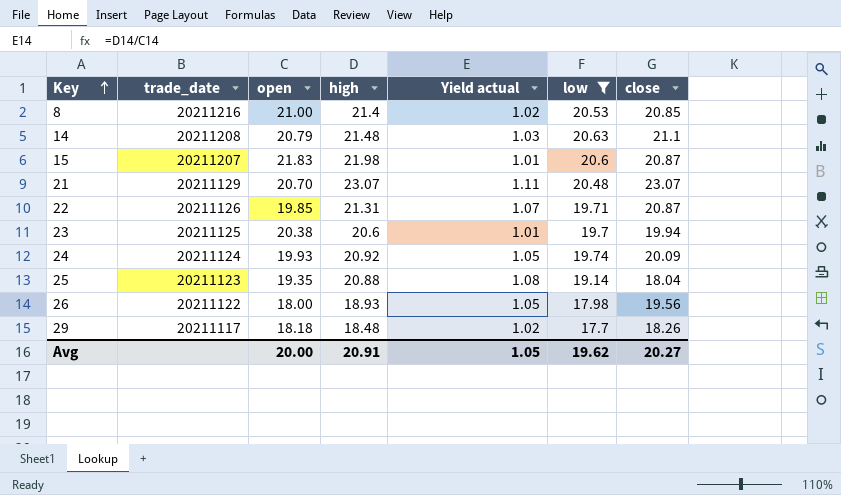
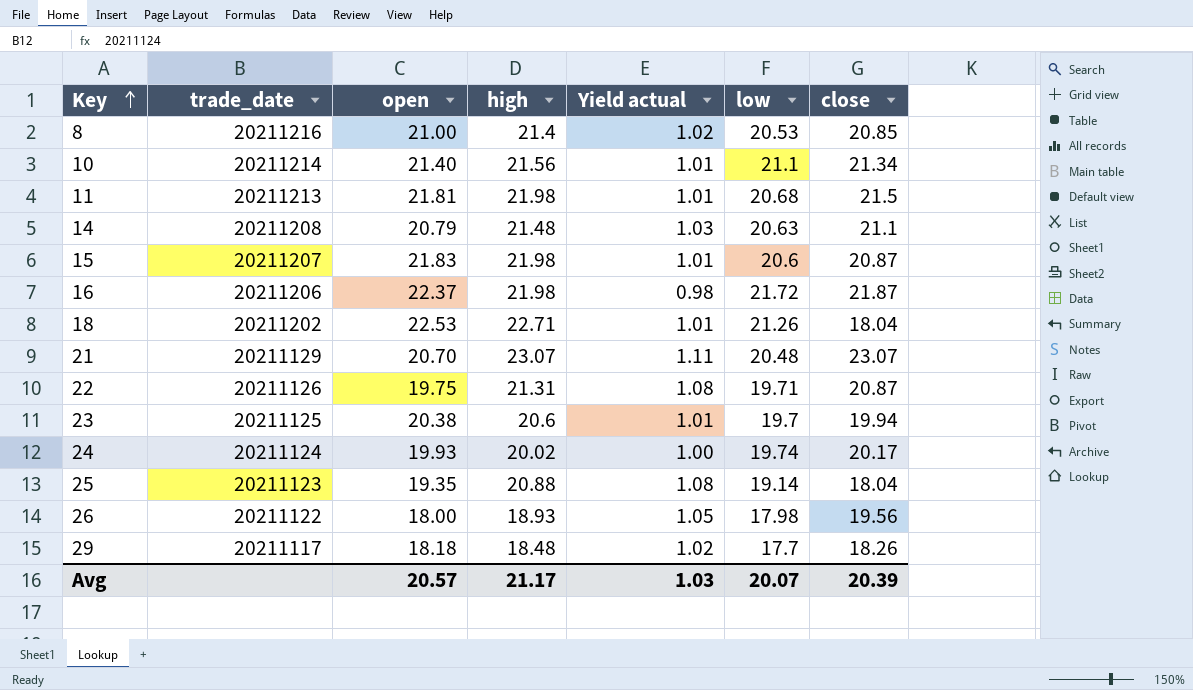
filter: low <= 20.63 -> none
22 | open: 19.85 -> 19.75
22 | Yield actual: 1.07 -> 1.08
24 | high: 20.92 -> 20.02
24 | Yield actual: 1.05 -> 1.00
24 | close: 20.09 -> 20.17
Avg | open: 20.00 -> 20.57
Avg | high: 20.91 -> 21.17
Avg | Yield actual: 1.05 -> 1.03
Avg | low: 19.62 -> 20.07
Avg | close: 20.27 -> 20.39

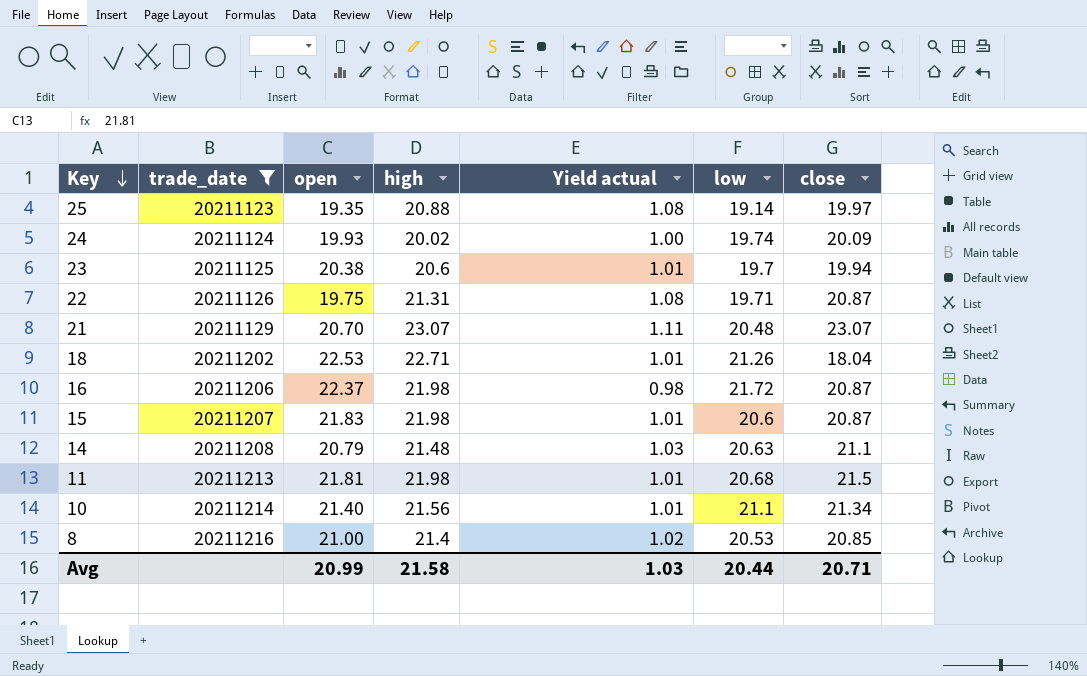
filter: none -> trade_date >= 20211123
row order: Key ascending -> Key descending
25 | close: 18.04 -> 19.97
24 | close: 20.17 -> 20.09
16 | close: 21.87 -> 20.87
Avg | open: 20.57 -> 20.99
Avg | high: 21.17 -> 21.58
Avg | low: 20.07 -> 20.44
Avg | close: 20.39 -> 20.71

